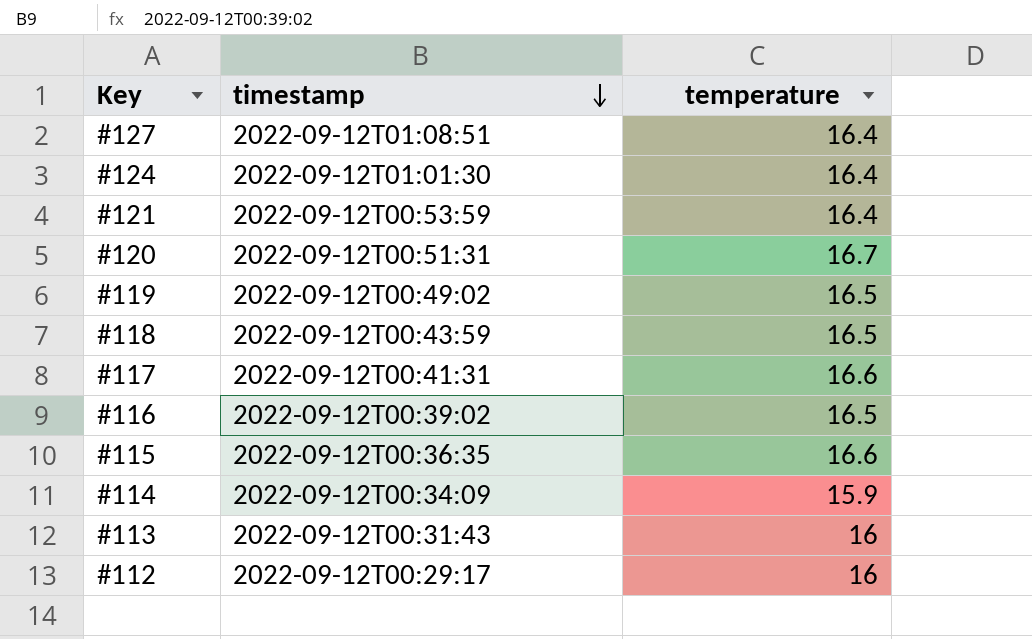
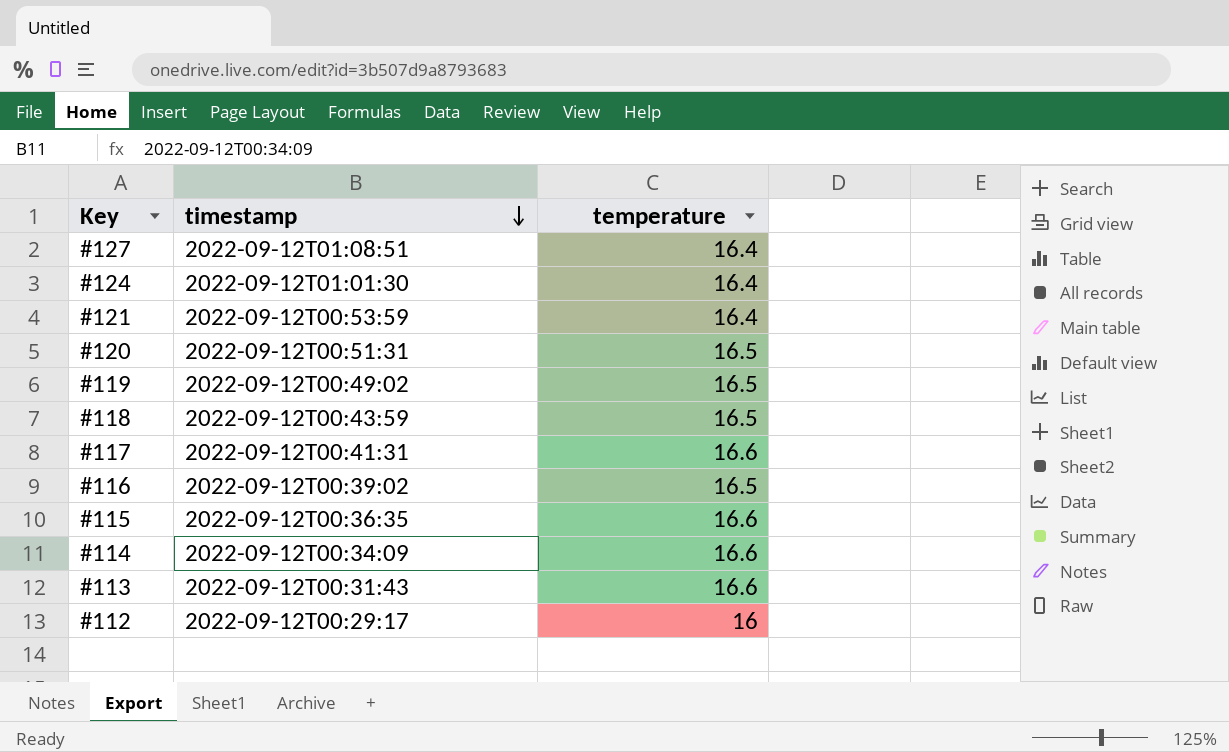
#120 | temperature: 16.7 -> 16.5
#114 | temperature: 15.9 -> 16.6
#113 | temperature: 16 -> 16.6

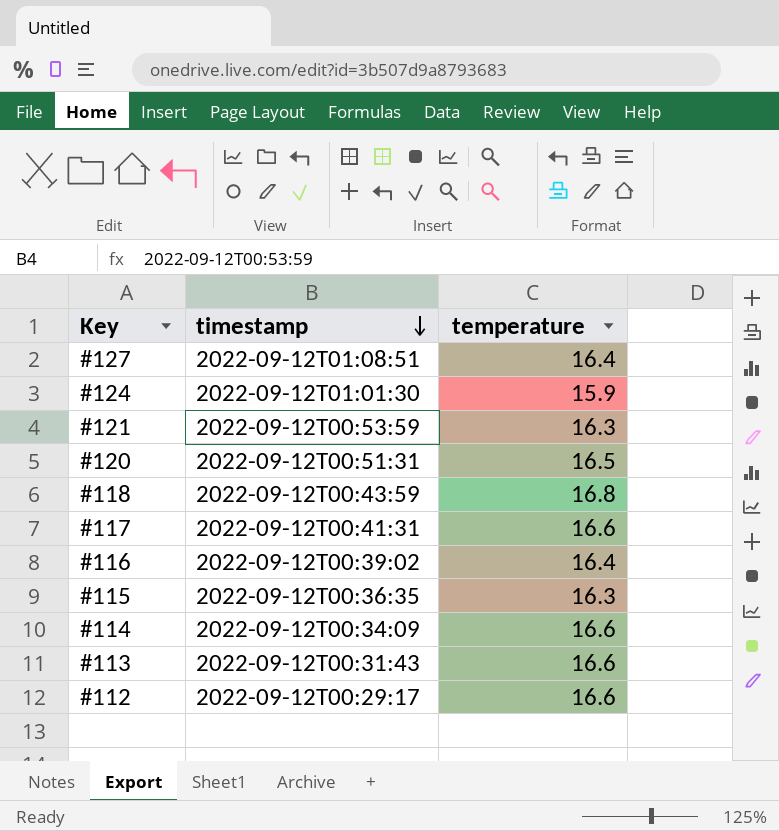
row #119: 2022-09-12T00:49:02 | 16.5 -> none
#124 | temperature: 16.4 -> 15.9
#121 | temperature: 16.4 -> 16.3
#118 | temperature: 16.5 -> 16.8
#116 | temperature: 16.5 -> 16.4
#115 | temperature: 16.6 -> 16.3
#112 | temperature: 16 -> 16.6

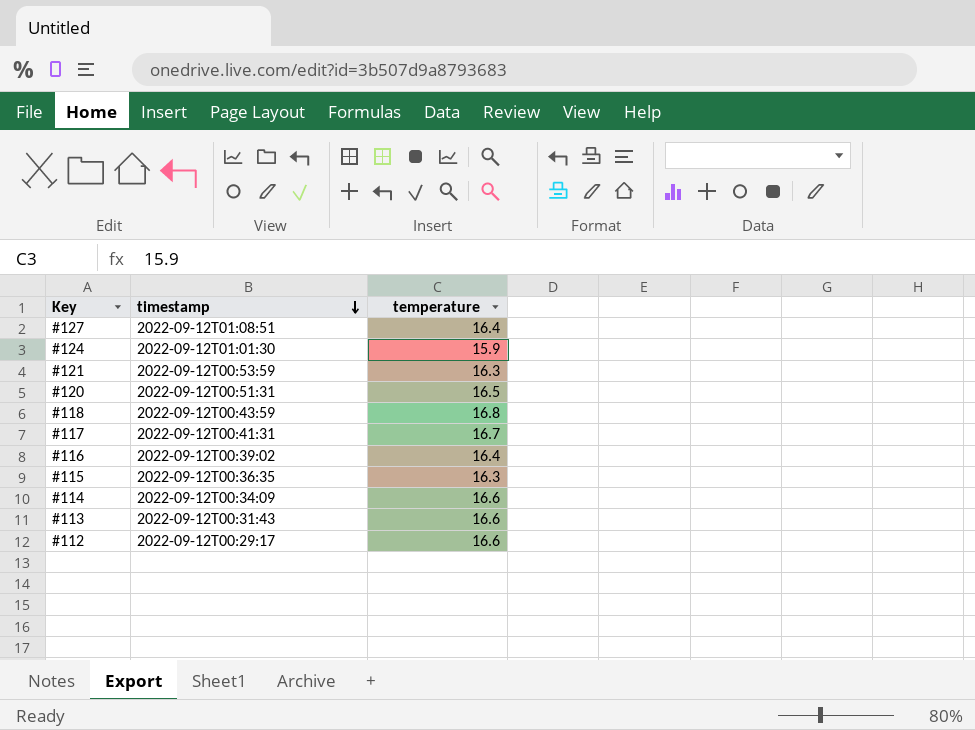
#117 | temperature: 16.6 -> 16.7

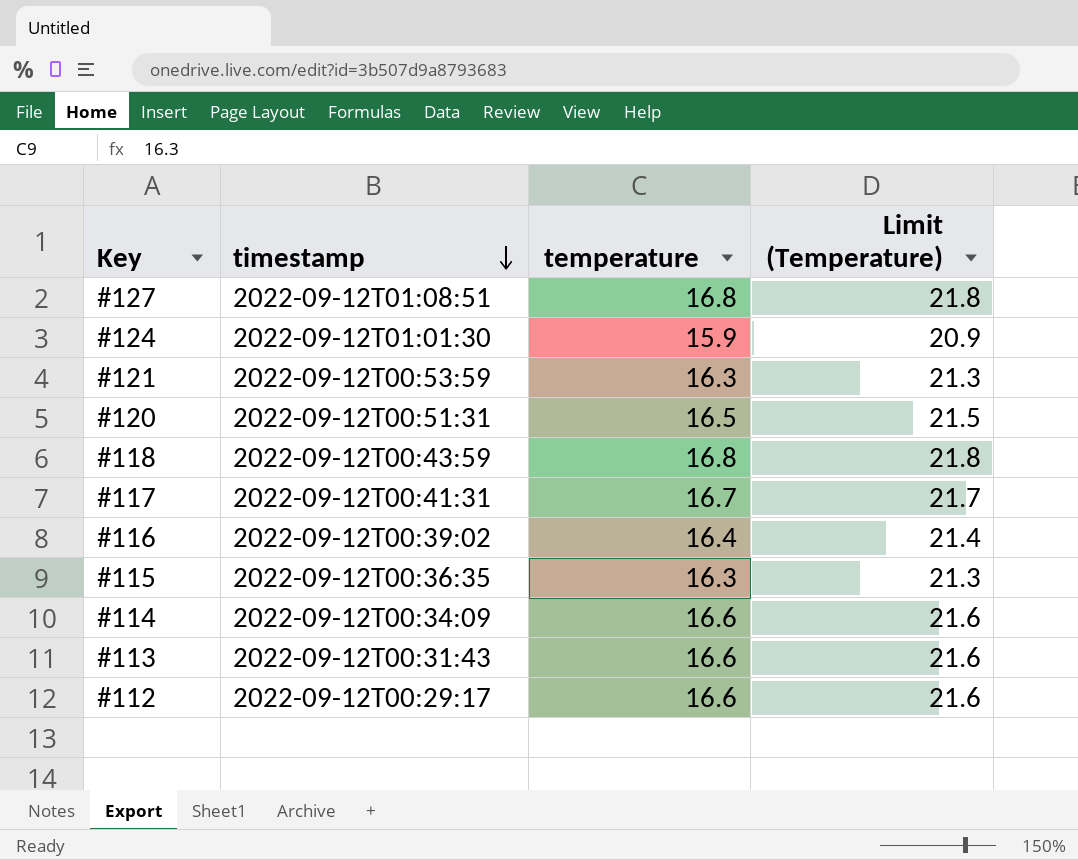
column Limit (Temperature) | formula: none -> [temperature] + 5
#127 | temperature: 16.4 -> 16.8

